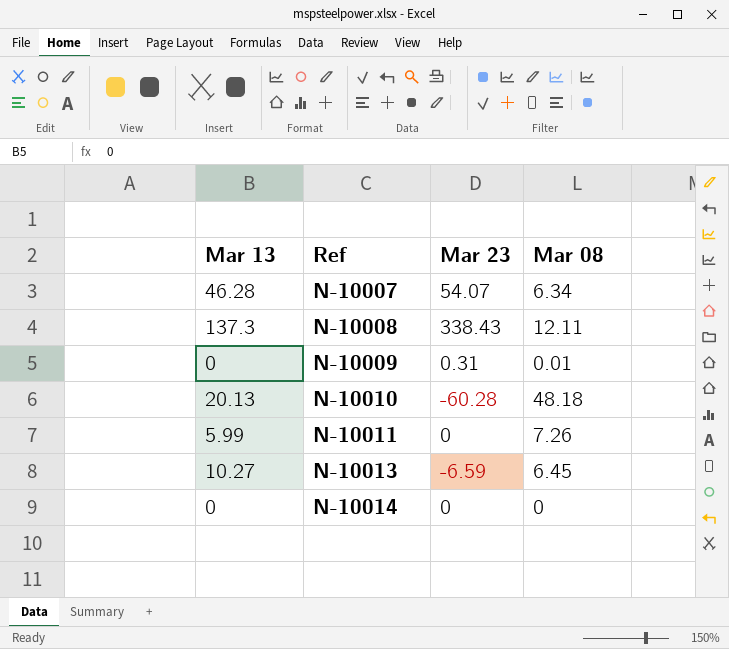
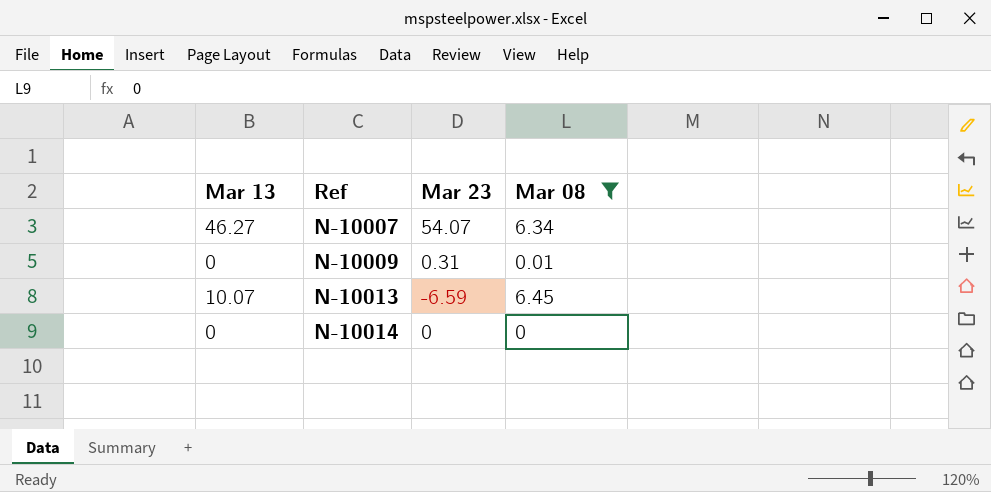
filter: none -> Mar 08 <= 6.45
N-10007 | Mar 13: 46.28 -> 46.27
N-10013 | Mar 13: 10.27 -> 10.07

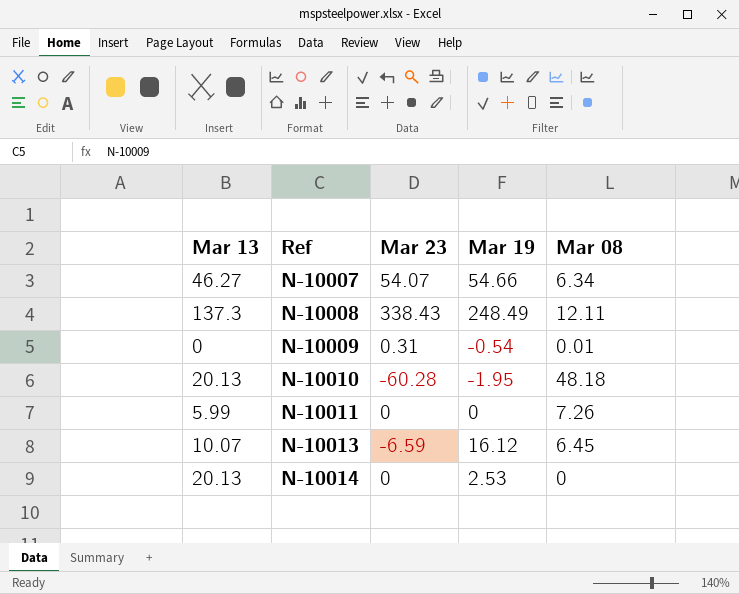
filter: Mar 08 <= 6.45 -> none
column Mar 19 | position: none -> 4
N-10014 | Mar 13: 0 -> 20.13

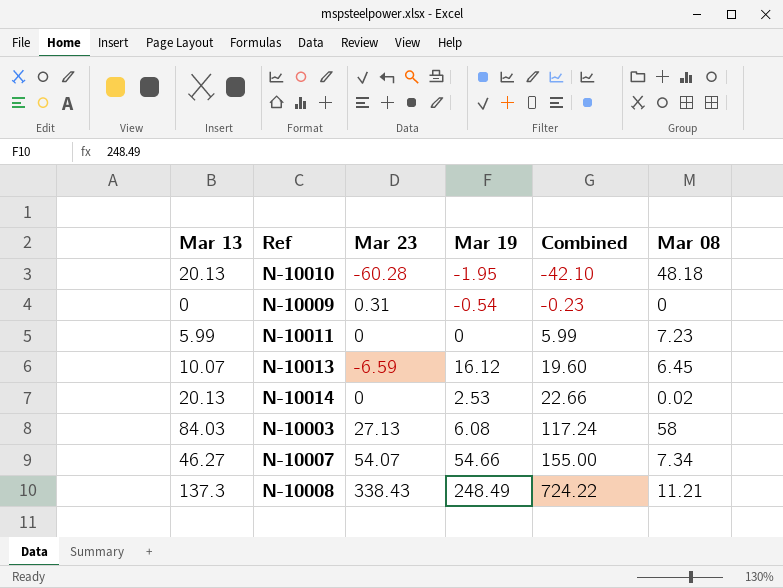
row order: Ref ascending -> Combined ascending
column Combined | formula: none -> [Mar 13] + [Mar 23] + [Mar 19]
N-10009 | Mar 08: 0.01 -> 0
N-10011 | Mar 08: 7.26 -> 7.23
N-10014 | Mar 08: 0 -> 0.02
row N-10003: none -> 84.03 | 27.13 | 6.08 | 117.24 | 58
N-10007 | Mar 08: 6.34 -> 7.34
N-10008 | Mar 08: 12.11 -> 11.21

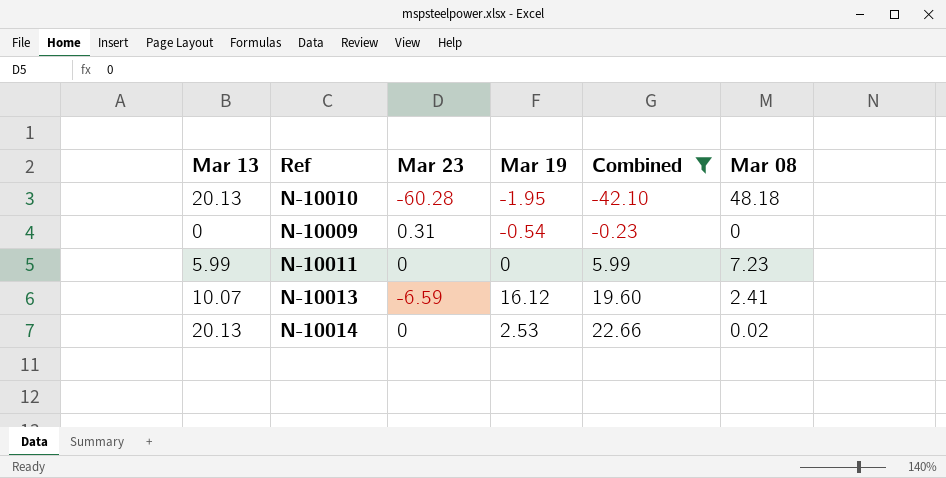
filter: none -> Combined <= 22.66
N-10013 | Mar 08: 6.45 -> 2.41

